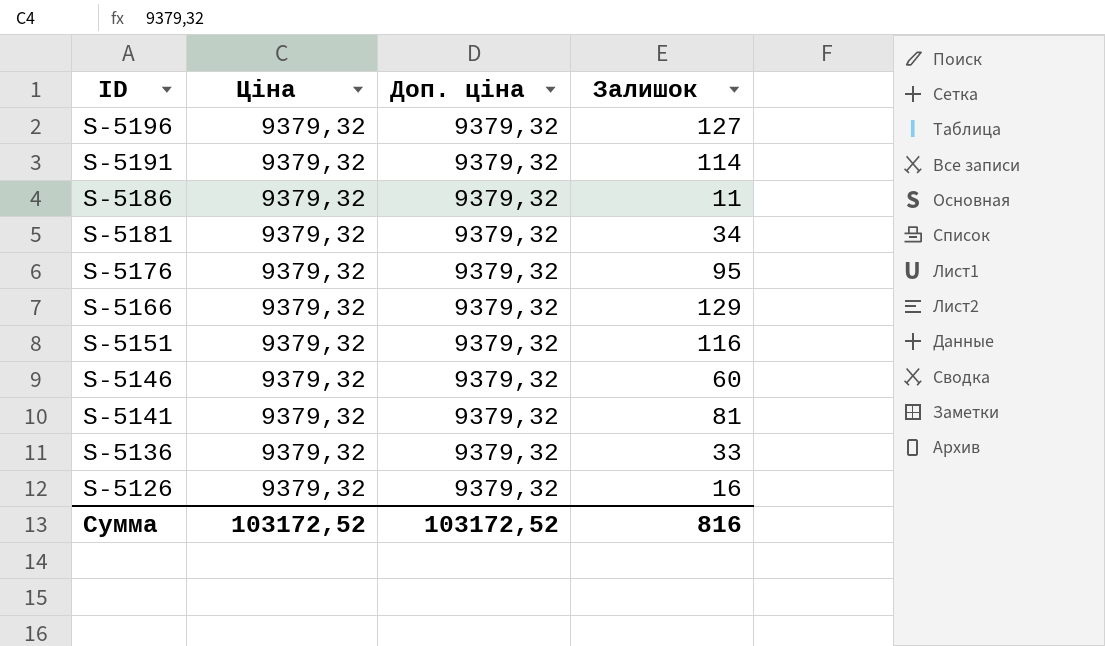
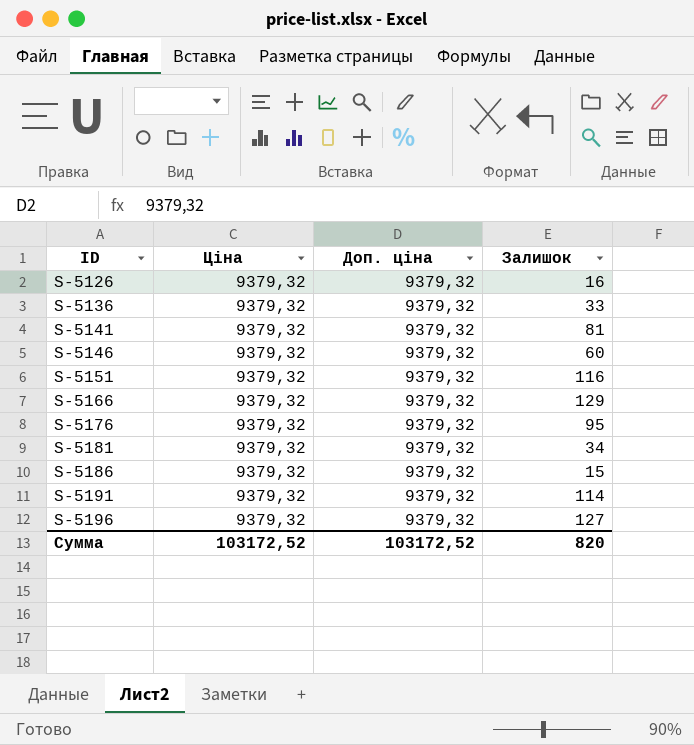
row order: ID descending -> ID ascending
S-5186 | Залишок: 11 -> 15
Сумма | Залишок: 816 -> 820

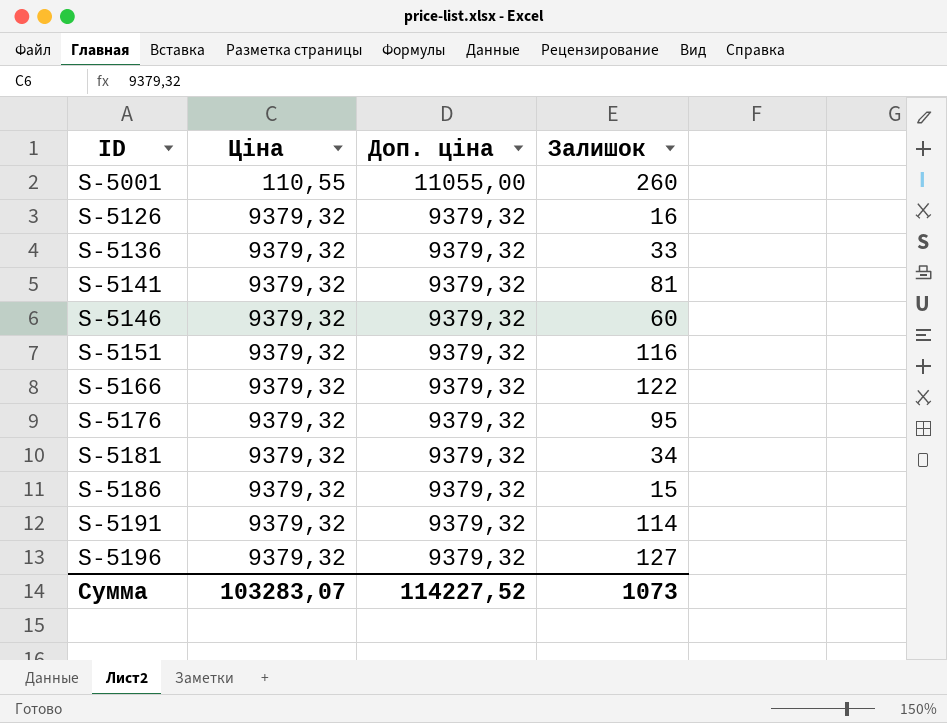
row S-5001: none -> 110,55 | 11055,00 | 260
S-5166 | Залишок: 129 -> 122
Сумма | Ціна: 103172,52 -> 103283,07
Сумма | Доп. ціна: 103172,52 -> 114227,52
Сумма | Залишок: 820 -> 1073

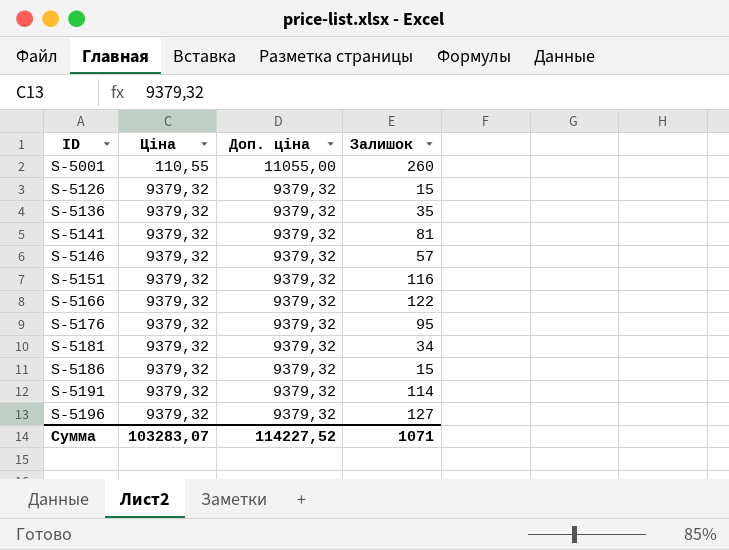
S-5126 | Залишок: 16 -> 15
S-5136 | Залишок: 33 -> 35
S-5146 | Залишок: 60 -> 57
Сумма | Залишок: 1073 -> 1071

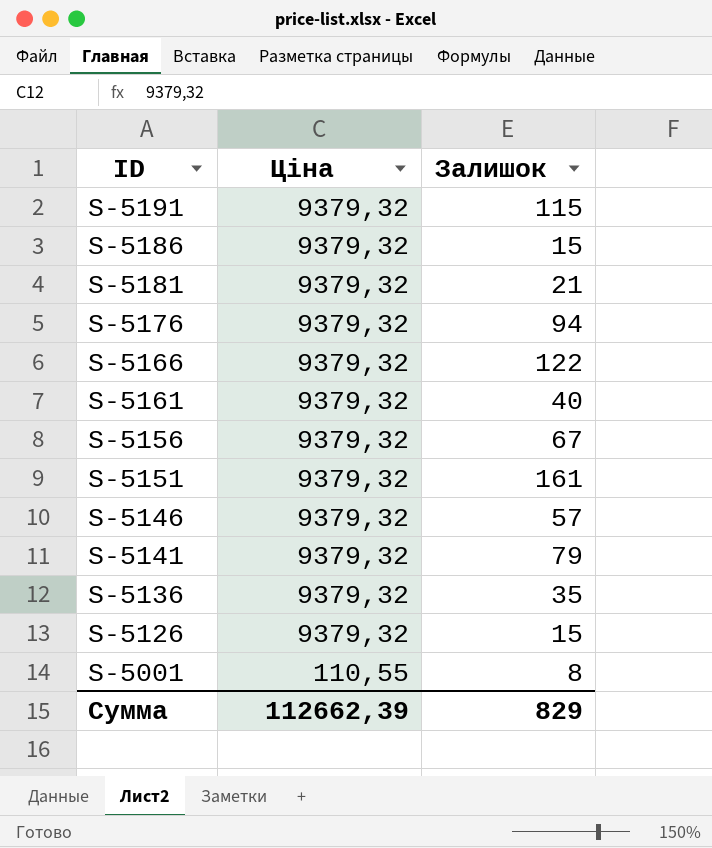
row order: ID ascending -> ID descending
column Доп. ціна | position: 3 -> none
row S-5196: 9379,32 | 9379,32 | 127 -> none
S-5191 | Залишок: 114 -> 115
S-5181 | Залишок: 34 -> 21
S-5176 | Залишок: 95 -> 94
row S-5161: none -> 9379,32 | 40
row S-5156: none -> 9379,32 | 67
S-5151 | Залишок: 116 -> 161
S-5141 | Залишок: 81 -> 79
S-5001 | Залишок: 260 -> 8
Сумма | Ціна: 103283,07 -> 112662,39
Сумма | Залишок: 1071 -> 829

